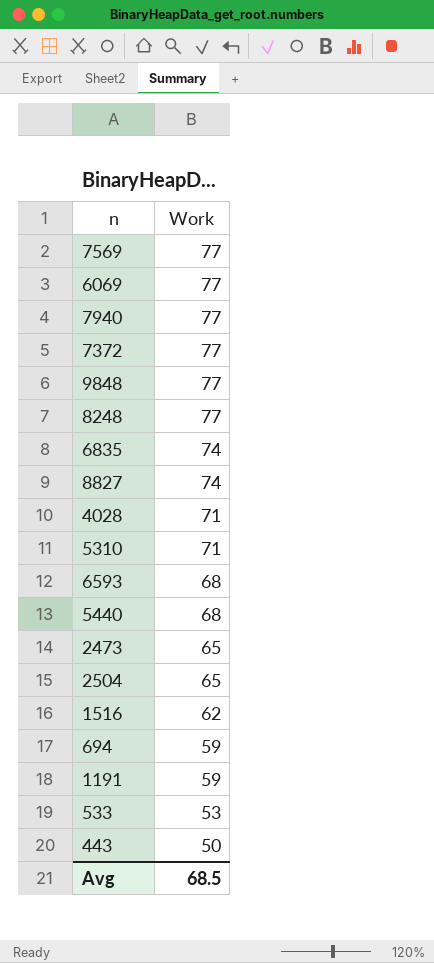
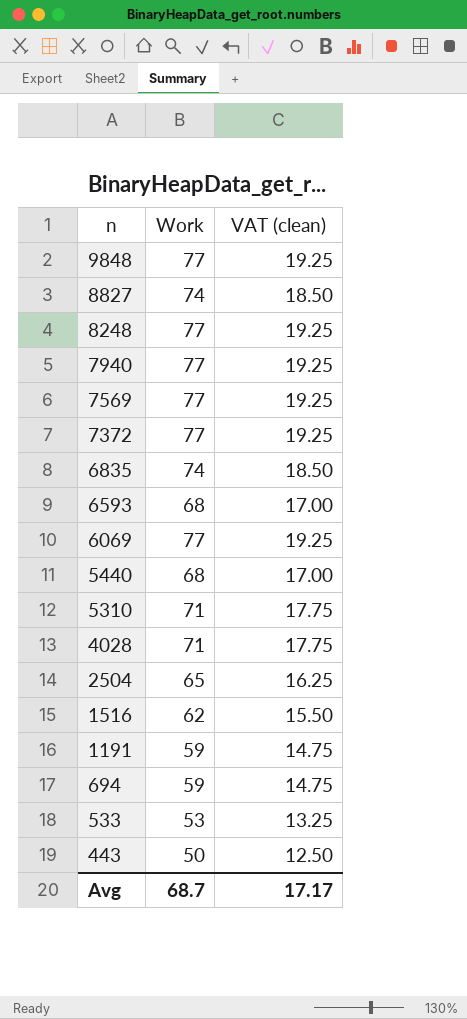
row order: Work descending -> n descending
column VAT (clean) | formula: none -> [Work] * 0.25
row 2473: 65 -> none
Avg | Work: 68.5 -> 68.7

